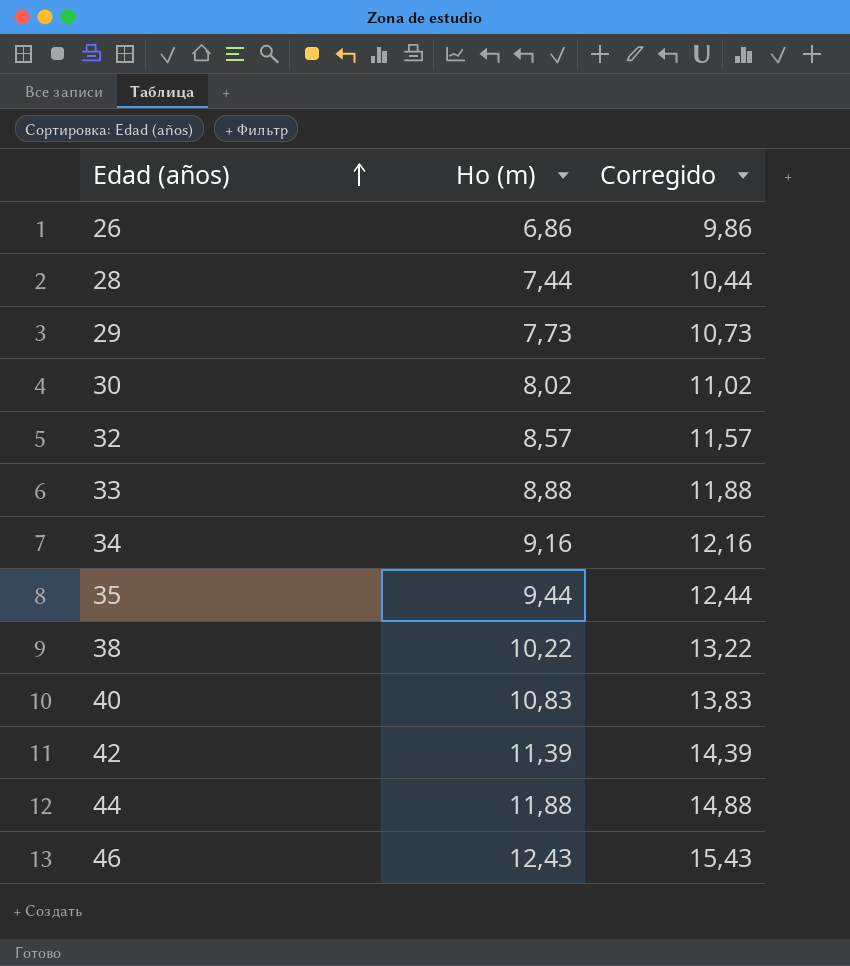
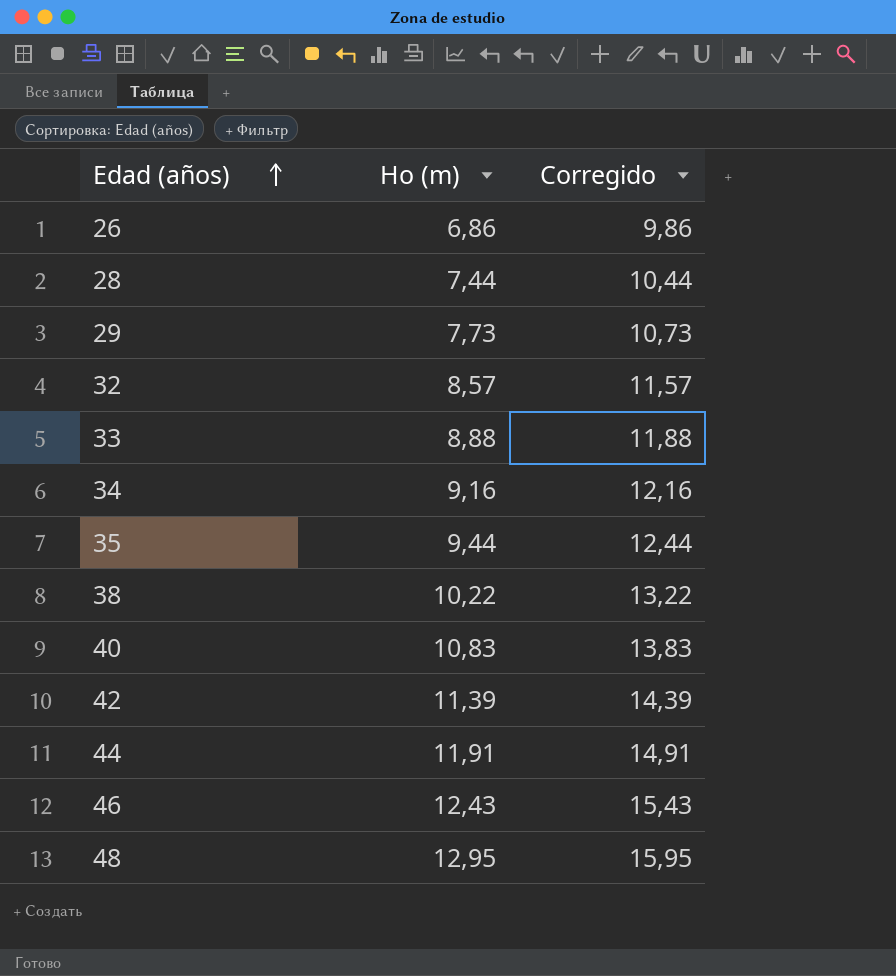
row 30: 8,02 | 11,02 -> none
44 | Ho (m): 11,88 -> 11,91
44 | Corregido: 14,88 -> 14,91
row 48: none -> 12,95 | 15,95

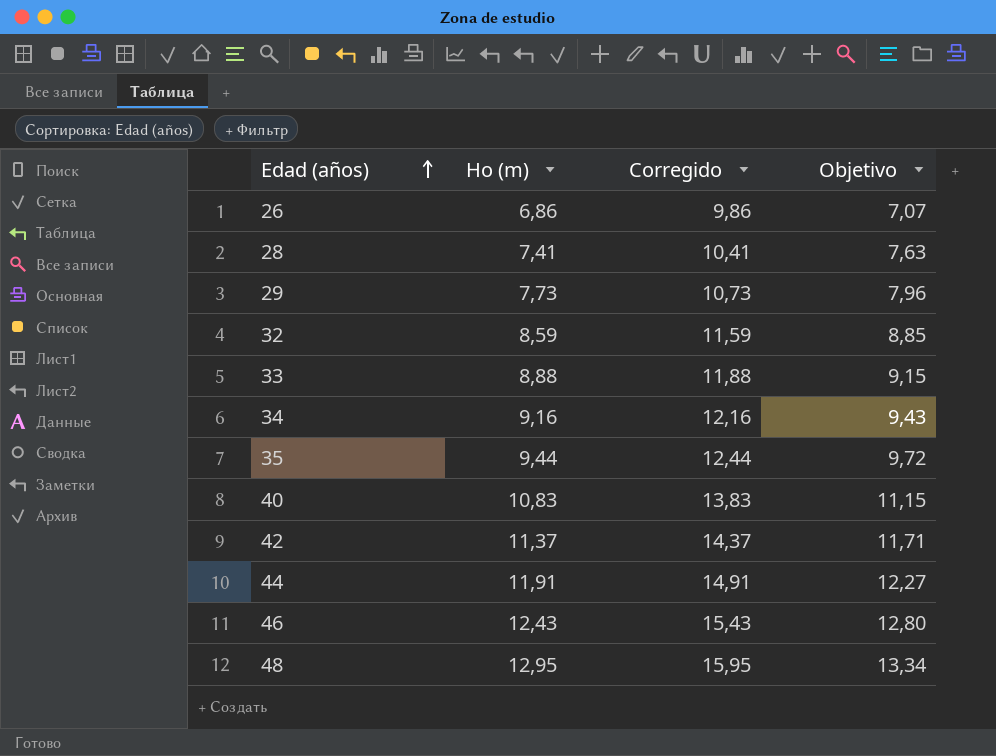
column Objetivo | formula: none -> [Ho (m)] * 1,03
row 38: 10,22 | 13,22 -> none
28 | Ho (m): 7,44 -> 7,41
28 | Corregido: 10,44 -> 10,41
32 | Ho (m): 8,57 -> 8,59
32 | Corregido: 11,57 -> 11,59
42 | Ho (m): 11,39 -> 11,37
42 | Corregido: 14,39 -> 14,37

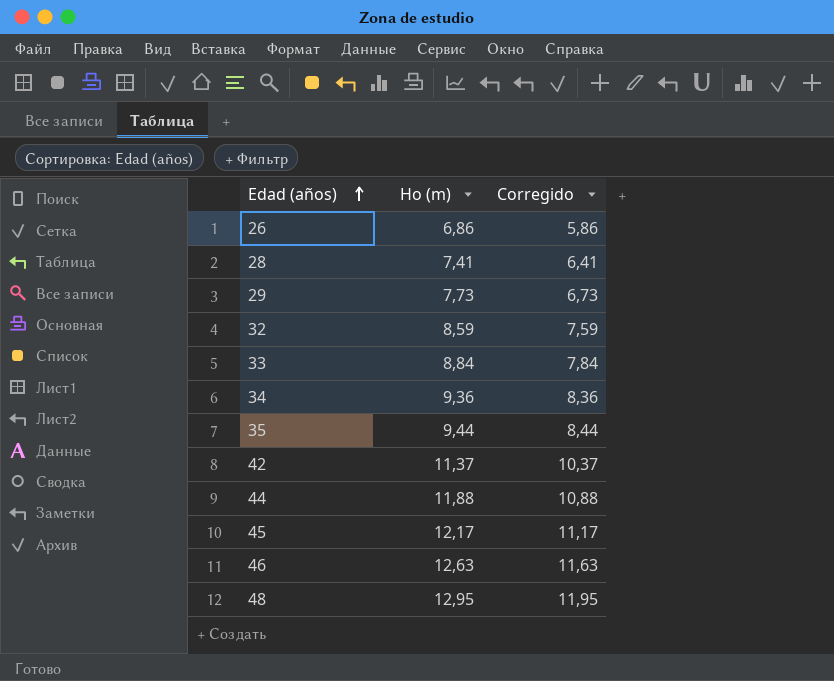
column Objetivo | formula: [Ho (m)] * 1,03 -> none
column Corregido | formula: [Ho (m)] + 3 -> [Ho (m)] - 1
row 40: 10,83 | 13,83 | 11,15 -> none
33 | Ho (m): 8,88 -> 8,84
34 | Ho (m): 9,16 -> 9,36
44 | Ho (m): 11,91 -> 11,88
row 45: none -> 12,17 | 11,17
46 | Ho (m): 12,43 -> 12,63

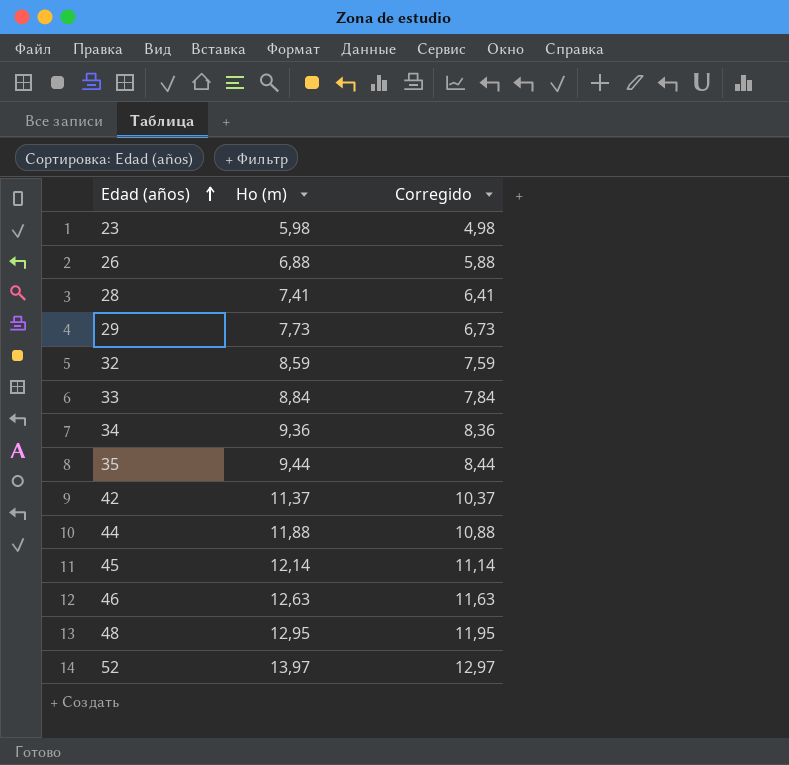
row 23: none -> 5,98 | 4,98
26 | Ho (m): 6,86 -> 6,88
26 | Corregido: 5,86 -> 5,88
45 | Ho (m): 12,17 -> 12,14
45 | Corregido: 11,17 -> 11,14
row 52: none -> 13,97 | 12,97

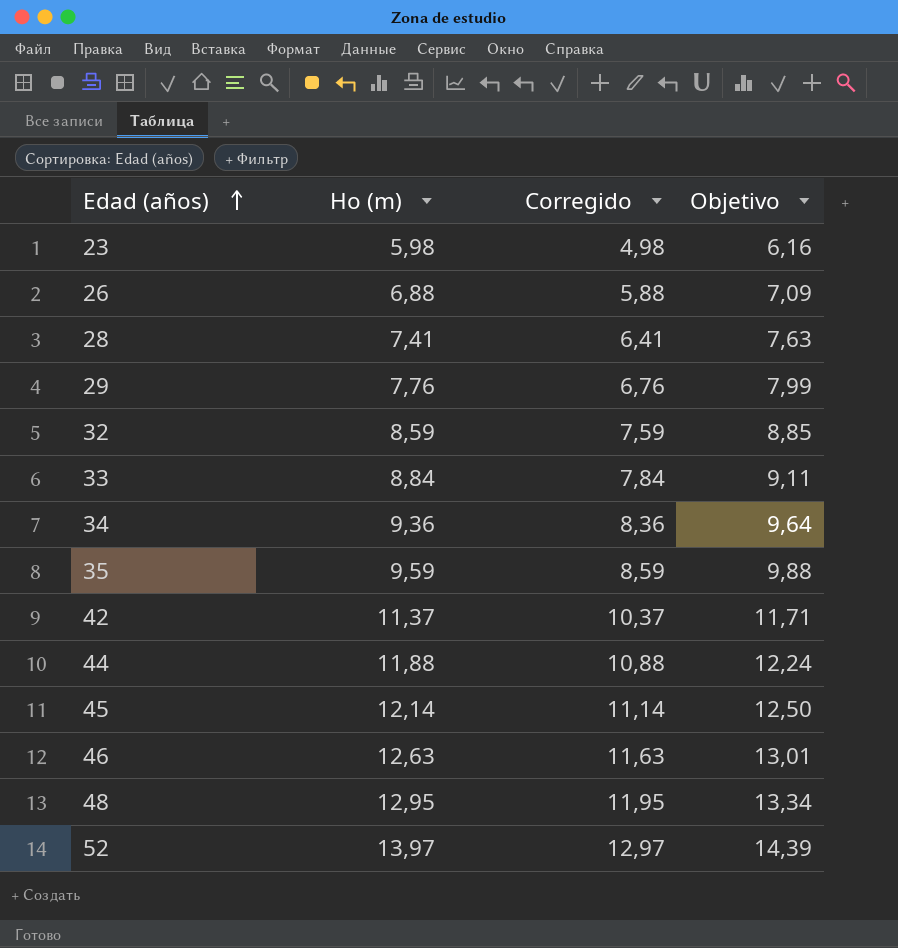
column Objetivo | formula: none -> [Ho (m)] * 1,03
29 | Ho (m): 7,73 -> 7,76
29 | Corregido: 6,73 -> 6,76
35 | Ho (m): 9,44 -> 9,59
35 | Corregido: 8,44 -> 8,59

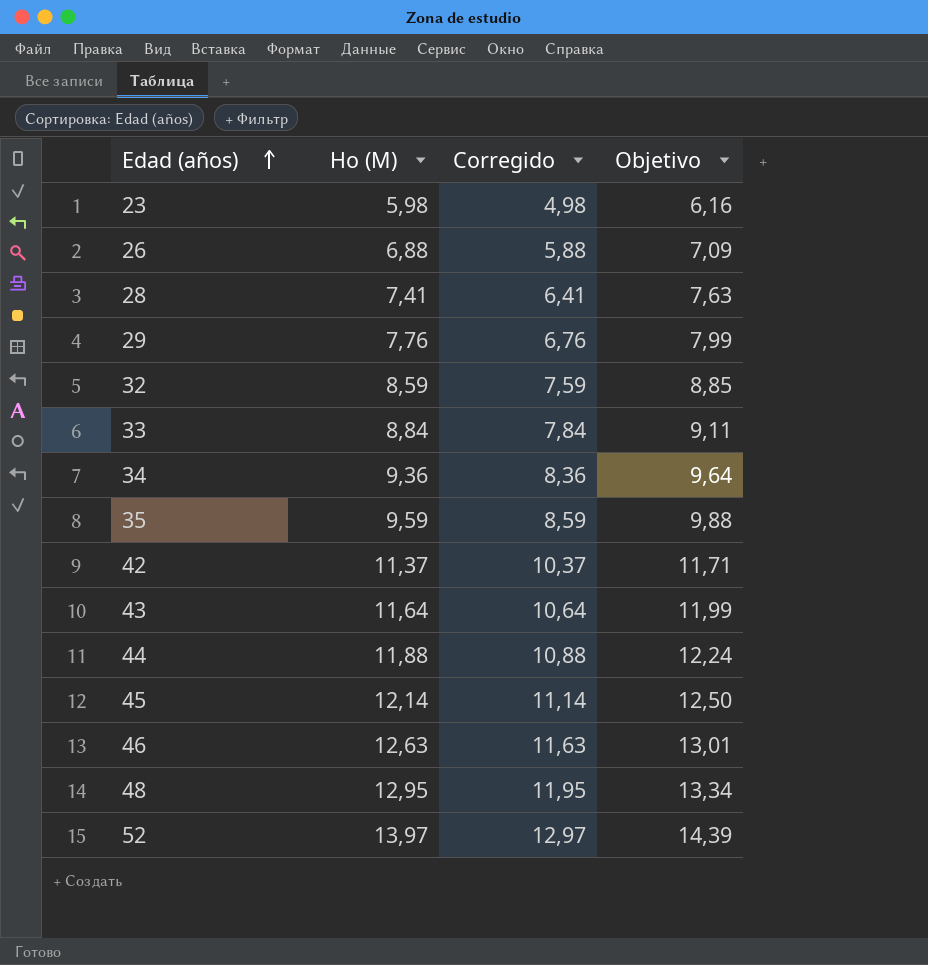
column name: Ho (m) -> Ho (M)
row 43: none -> 11,64 | 10,64 | 11,99

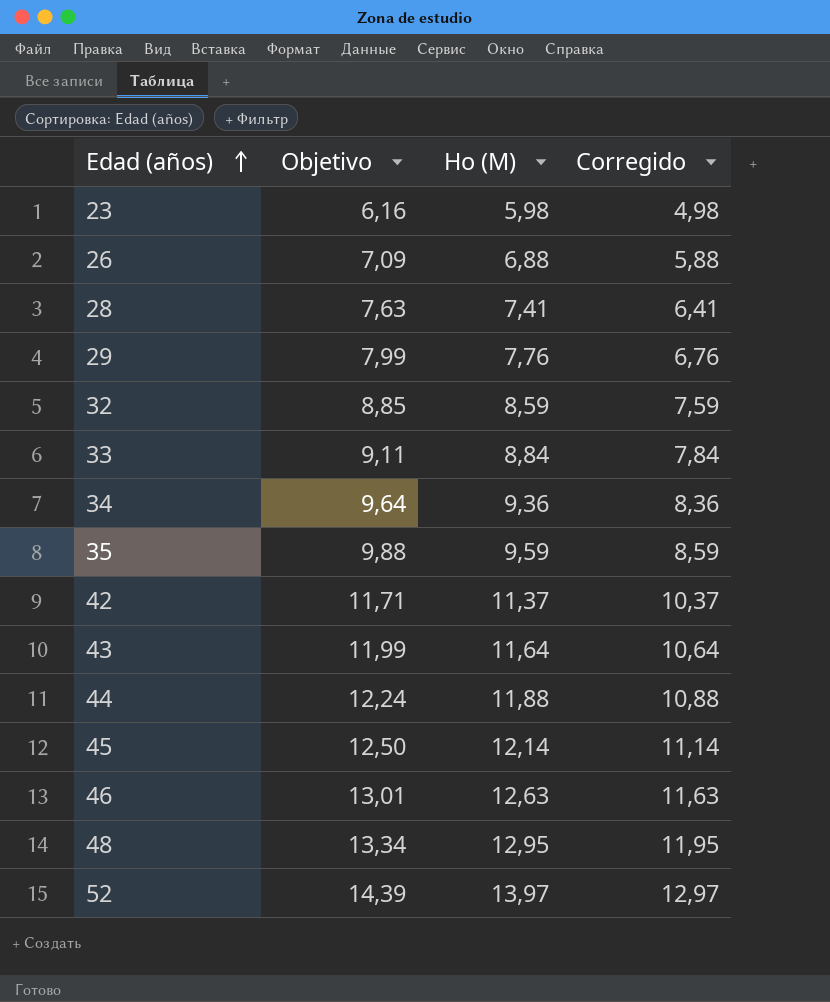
column Objetivo | position: 4 -> 2

